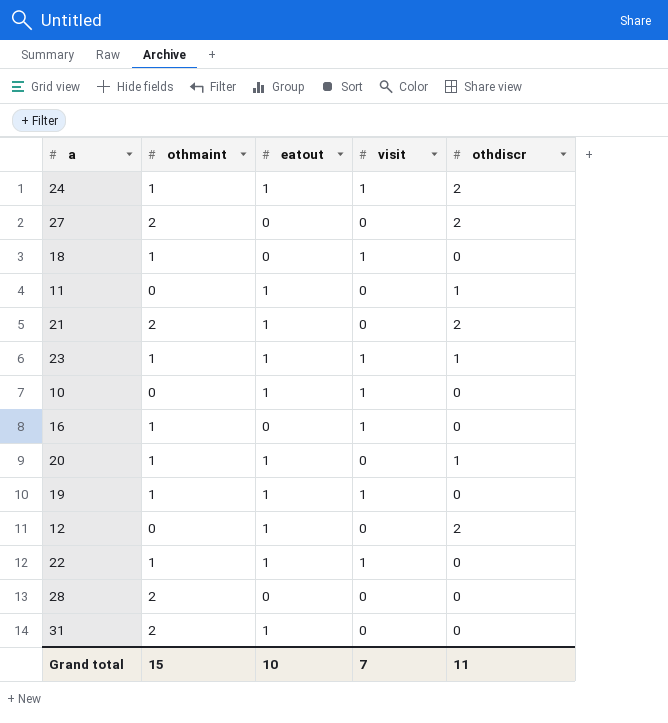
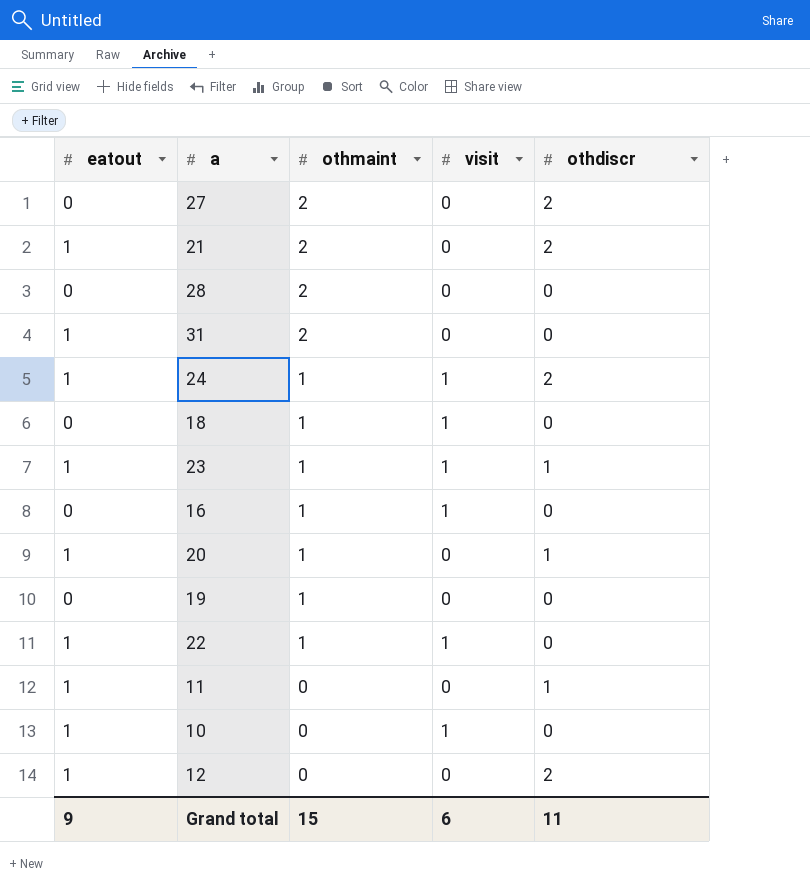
row order: none -> othmaint descending
column eatout | position: 3 -> 1
19 | eatout: 1 -> 0
19 | visit: 1 -> 0
Grand total | eatout: 10 -> 9
Grand total | visit: 7 -> 6

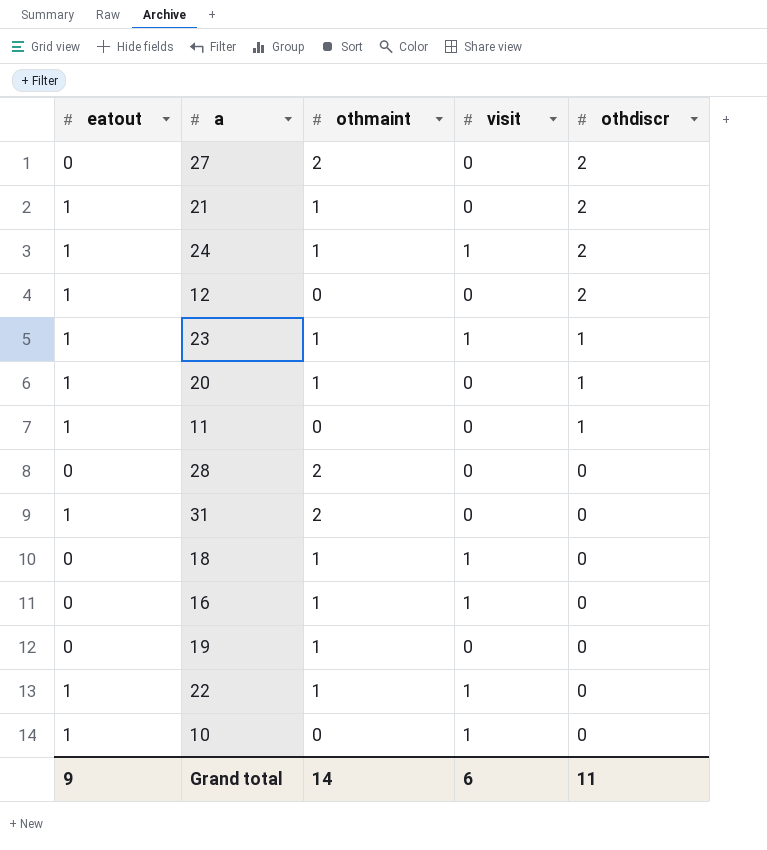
row order: othmaint descending -> othdiscr descending
21 | othmaint: 2 -> 1
Grand total | othmaint: 15 -> 14

